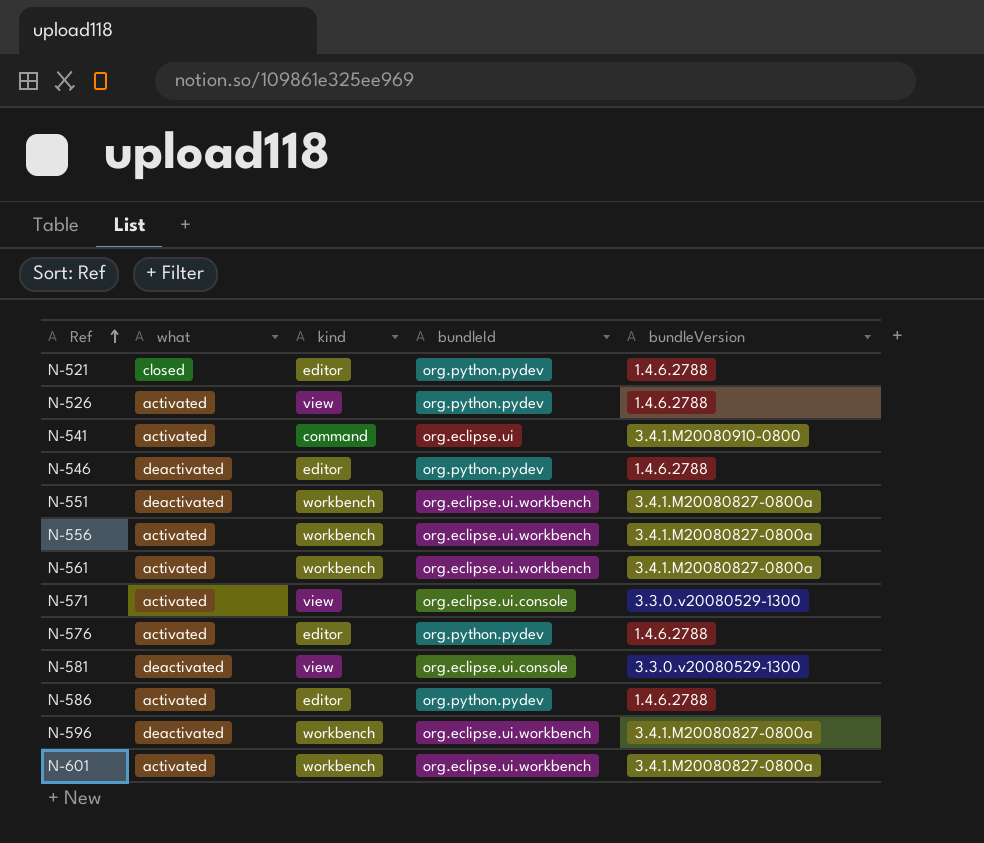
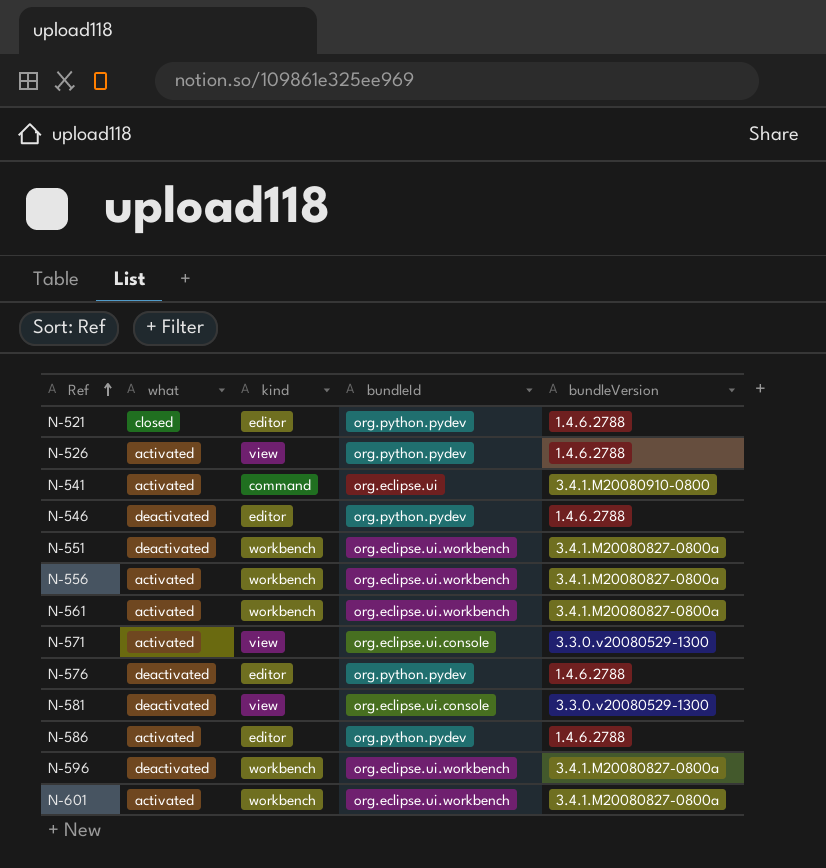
N-576 | what: activated -> deactivated

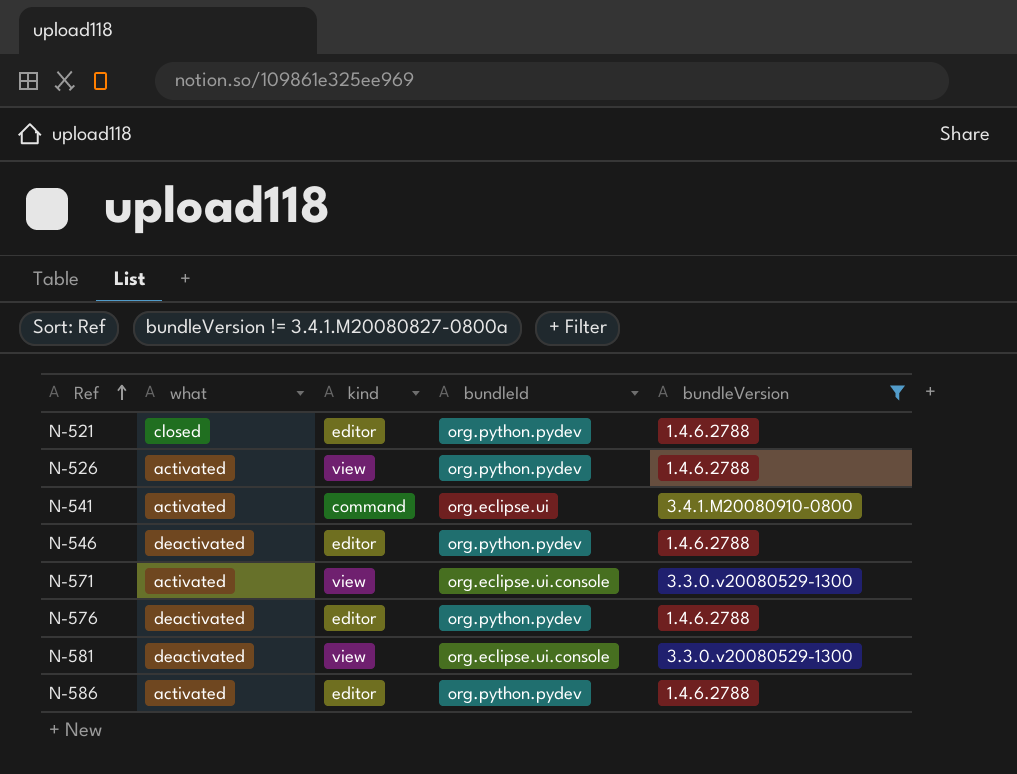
filter: none -> bundleVersion != 3.4.1.M20080827-0800a

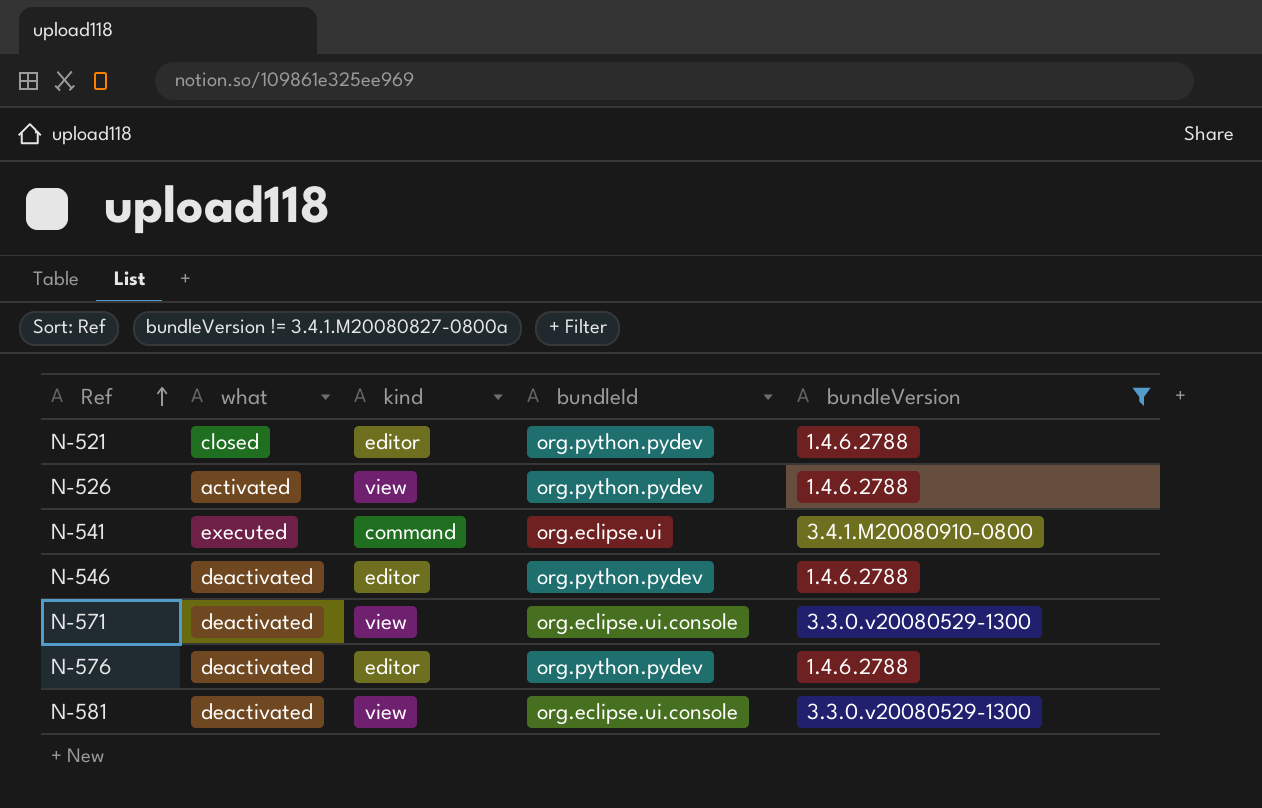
row N-586: activated | editor | org.python.pydev | 1.4.6.2788 -> none
N-541 | what: activated -> executed
N-571 | what: activated -> deactivated

